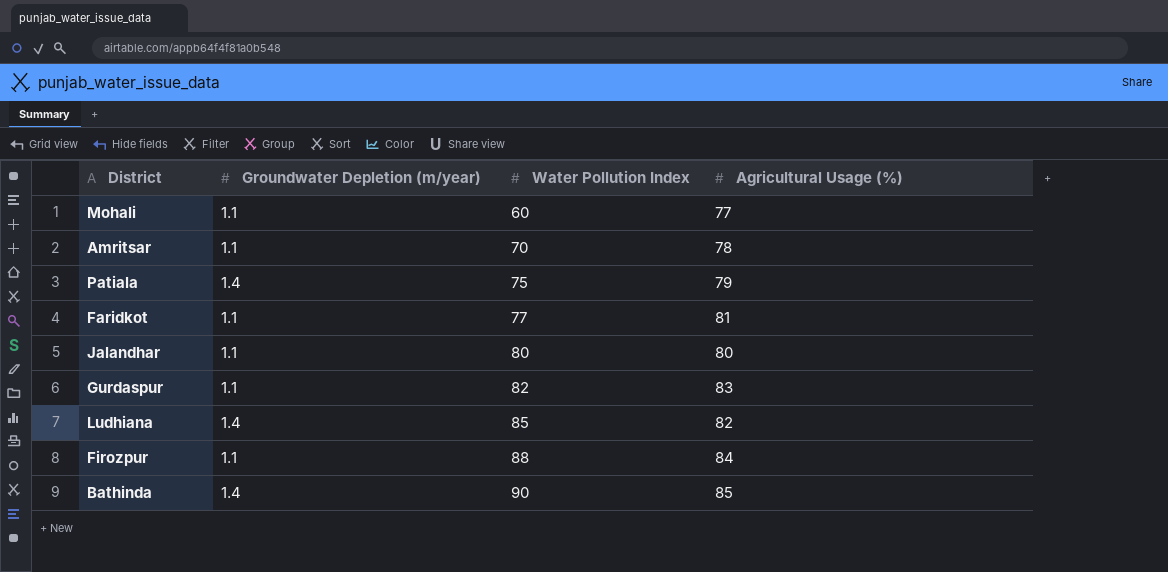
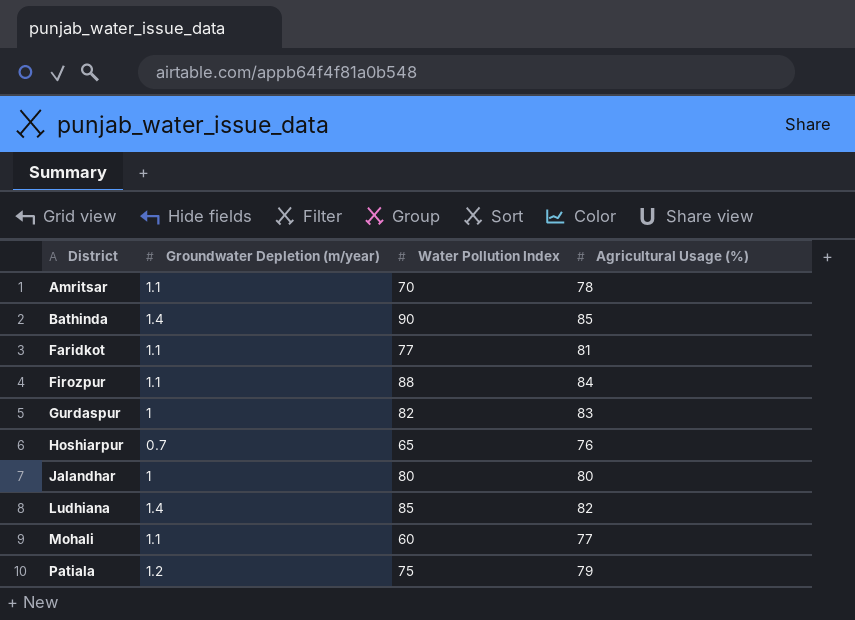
row order: Water Pollution Index ascending -> District ascending
Gurdaspur | Groundwater Depletion (m/year): 1.1 -> 1
row Hoshiarpur: none -> 0.7 | 65 | 76
Jalandhar | Groundwater Depletion (m/year): 1.1 -> 1
Patiala | Groundwater Depletion (m/year): 1.4 -> 1.2

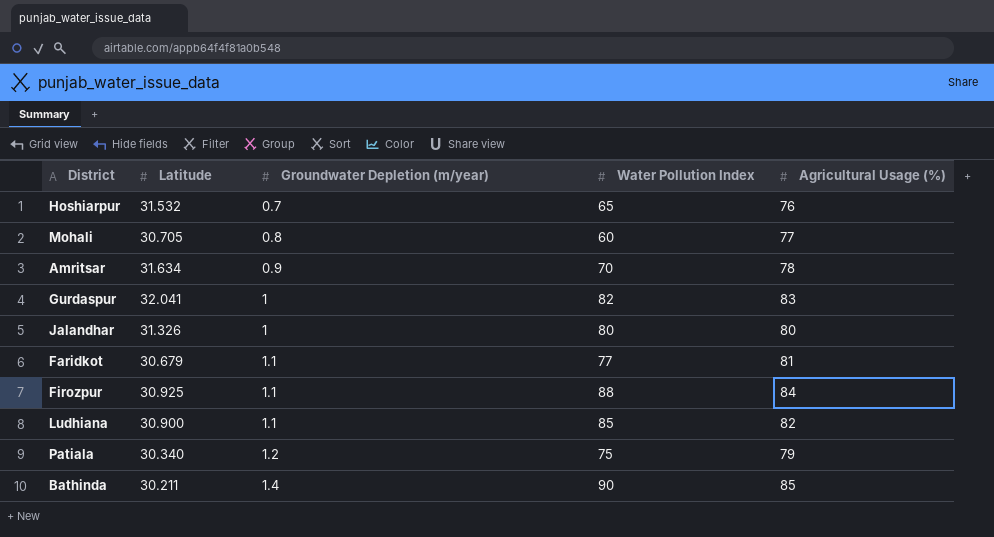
row order: District ascending -> Groundwater Depletion (m/year) ascending
column Latitude | position: none -> 2
Mohali | Groundwater Depletion (m/year): 1.1 -> 0.8
Amritsar | Groundwater Depletion (m/year): 1.1 -> 0.9
Ludhiana | Groundwater Depletion (m/year): 1.4 -> 1.1

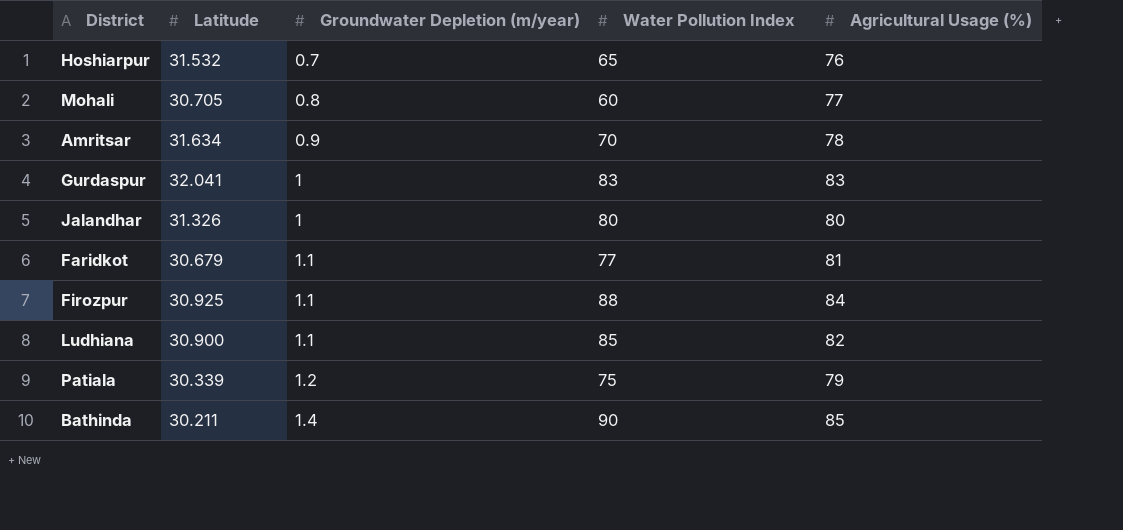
Gurdaspur | Water Pollution Index: 82 -> 83
Patiala | Latitude: 30.340 -> 30.339

